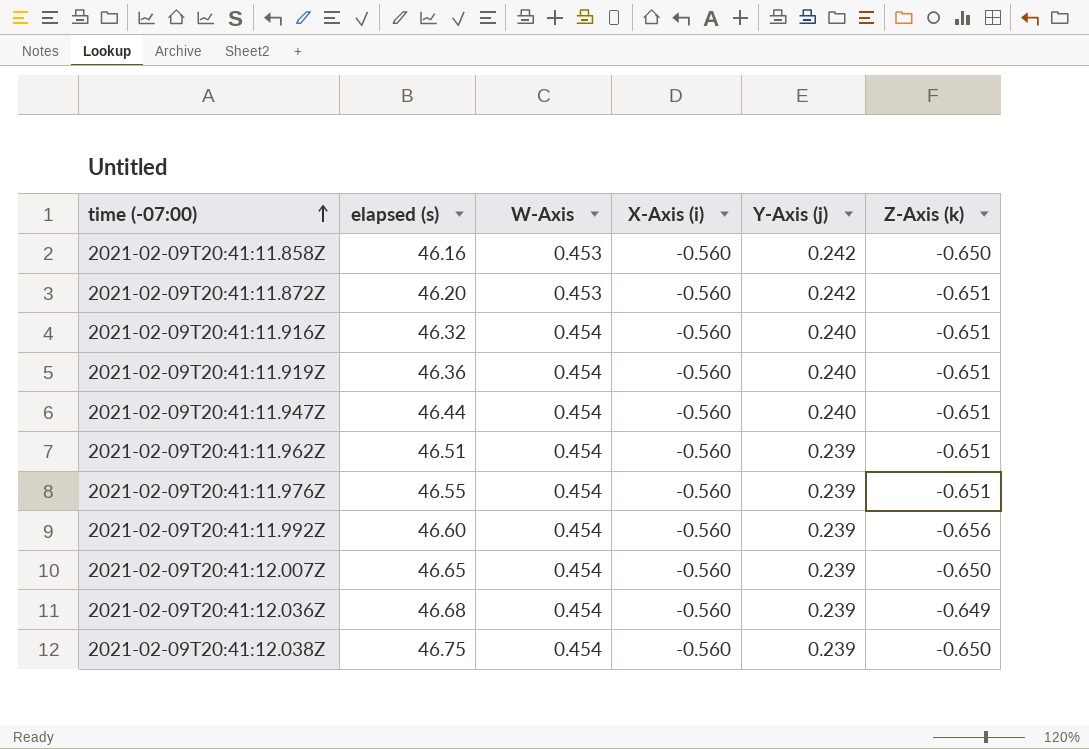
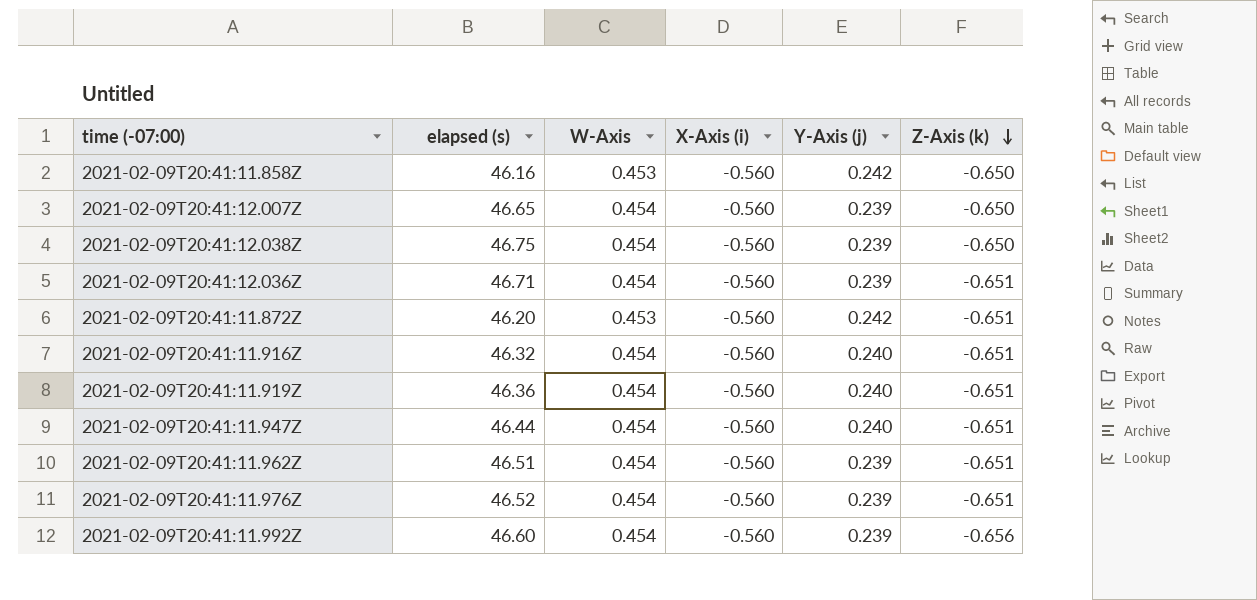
row order: time (-07:00) ascending -> Z-Axis (k) descending
2021-02-09T20:41:12.036Z | elapsed (s): 46.68 -> 46.71
2021-02-09T20:41:12.036Z | Z-Axis (k): -0.649 -> -0.651
2021-02-09T20:41:11.976Z | elapsed (s): 46.55 -> 46.52

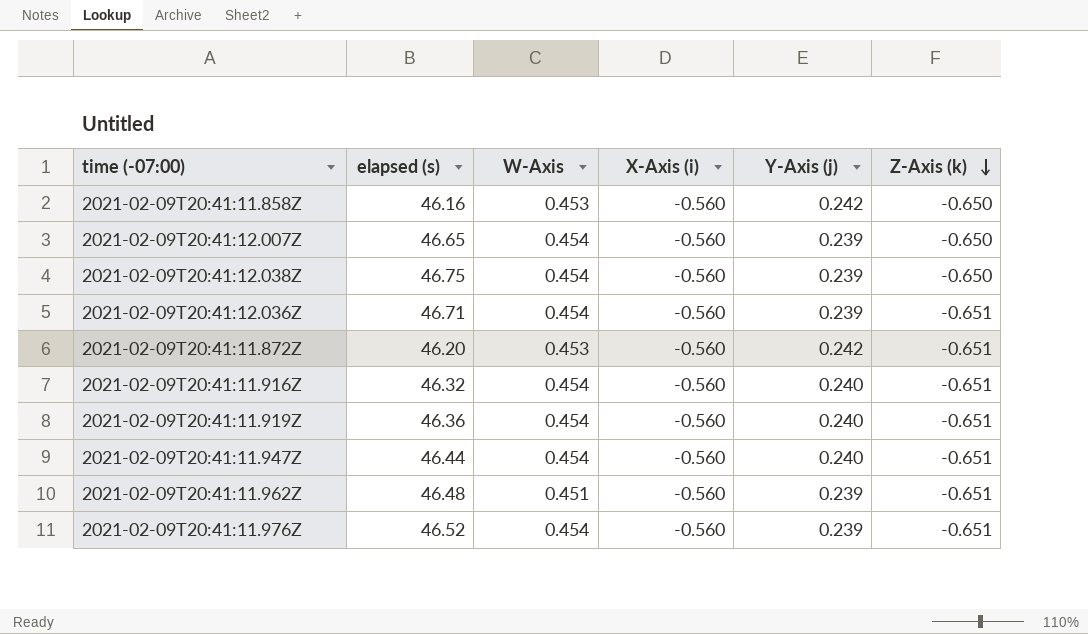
row 2021-02-09T20:41:11.992Z: 46.60 | 0.454 | -0.560 | 0.239 | -0.656 -> none
2021-02-09T20:41:11.962Z | elapsed (s): 46.51 -> 46.48
2021-02-09T20:41:11.962Z | W-Axis: 0.454 -> 0.451

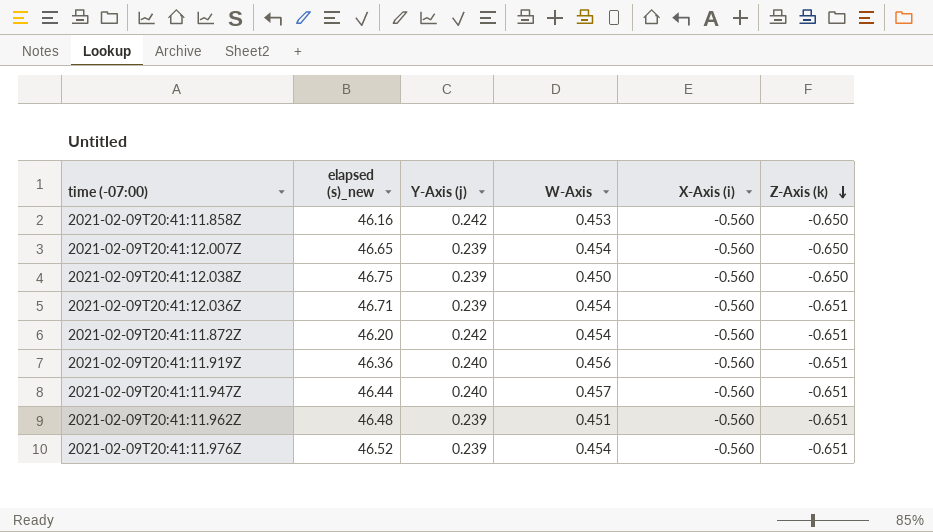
column name: elapsed (s) -> elapsed (s)_new
column Y-Axis (j) | position: 5 -> 3
row 2021-02-09T20:41:11.916Z: 46.32 | 0.454 | -0.560 | 0.240 | -0.651 -> none
2021-02-09T20:41:12.038Z | W-Axis: 0.454 -> 0.450
2021-02-09T20:41:11.872Z | W-Axis: 0.453 -> 0.454
2021-02-09T20:41:11.919Z | W-Axis: 0.454 -> 0.456
2021-02-09T20:41:11.947Z | W-Axis: 0.454 -> 0.457

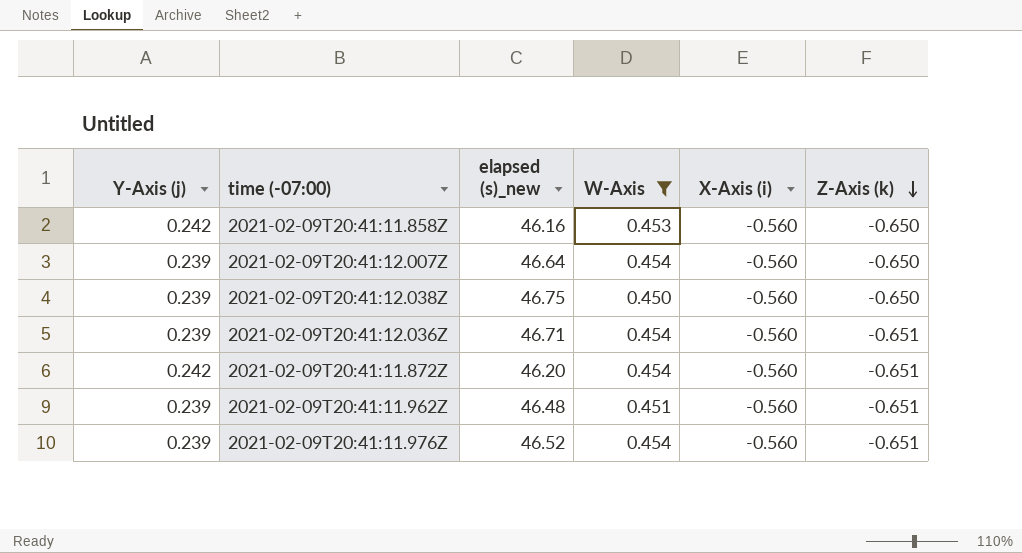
filter: none -> W-Axis <= 0.454
column Y-Axis (j) | position: 3 -> 1
2021-02-09T20:41:12.007Z | elapsed (s)_new: 46.65 -> 46.64

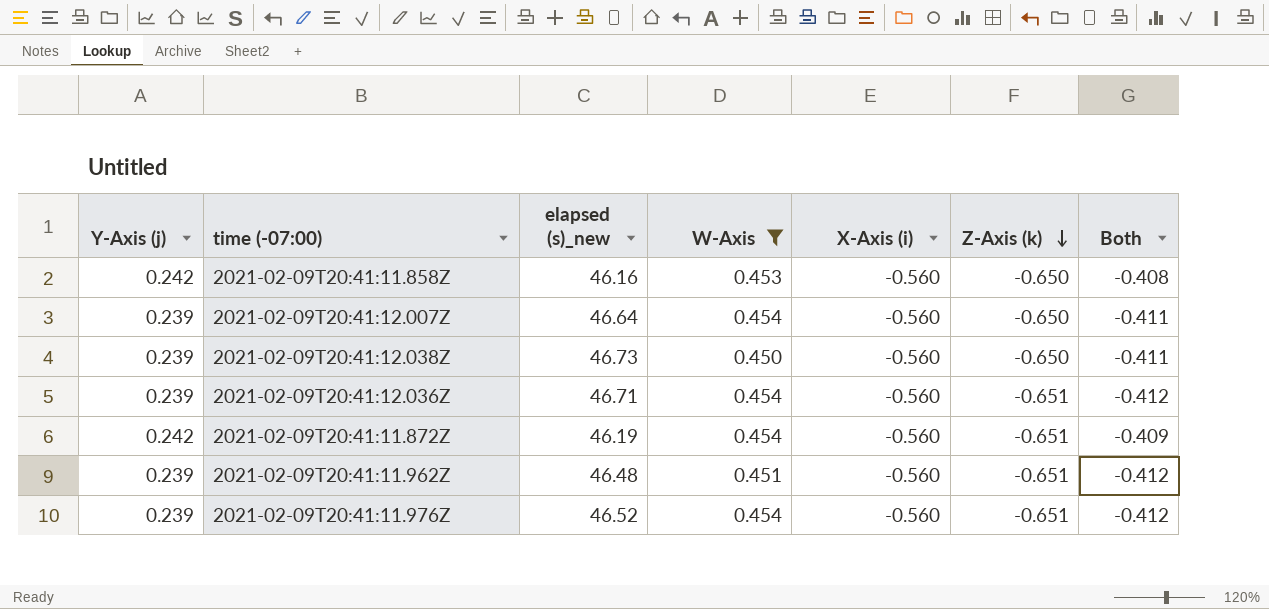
column Both | formula: none -> [Y-Axis (j)] + [Z-Axis (k)]
2021-02-09T20:41:12.038Z | elapsed (s)_new: 46.75 -> 46.73
2021-02-09T20:41:11.872Z | elapsed (s)_new: 46.20 -> 46.19

